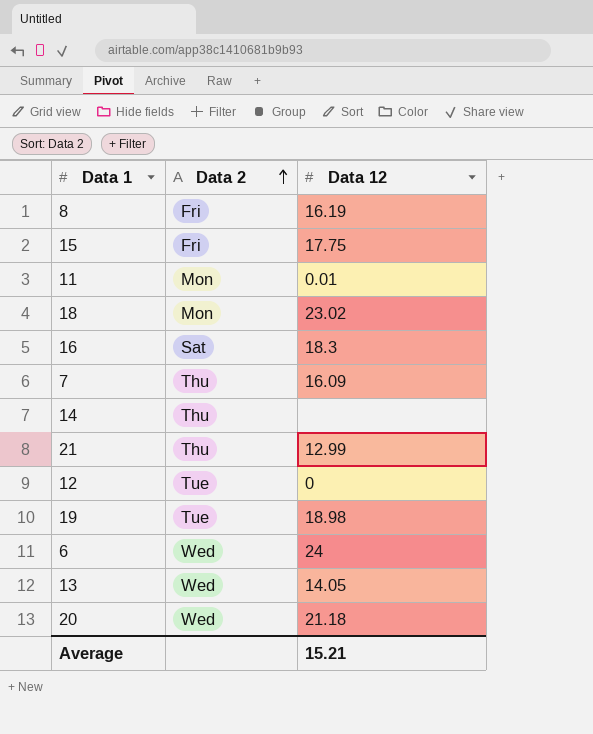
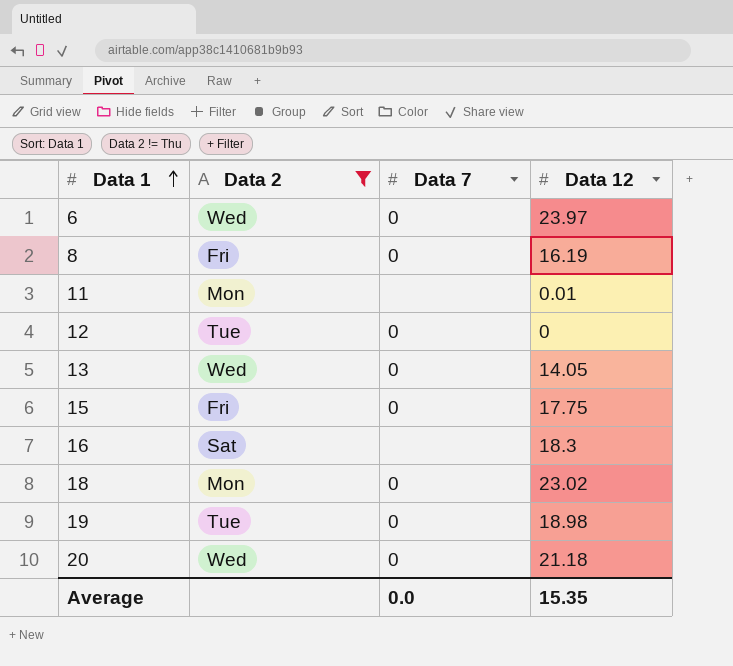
filter: none -> Data 2 != Thu
row order: Data 2 ascending -> Data 1 ascending
column Data 7 | position: none -> 3
6 | Data 12: 24 -> 23.97
Average | Data 12: 15.21 -> 15.35

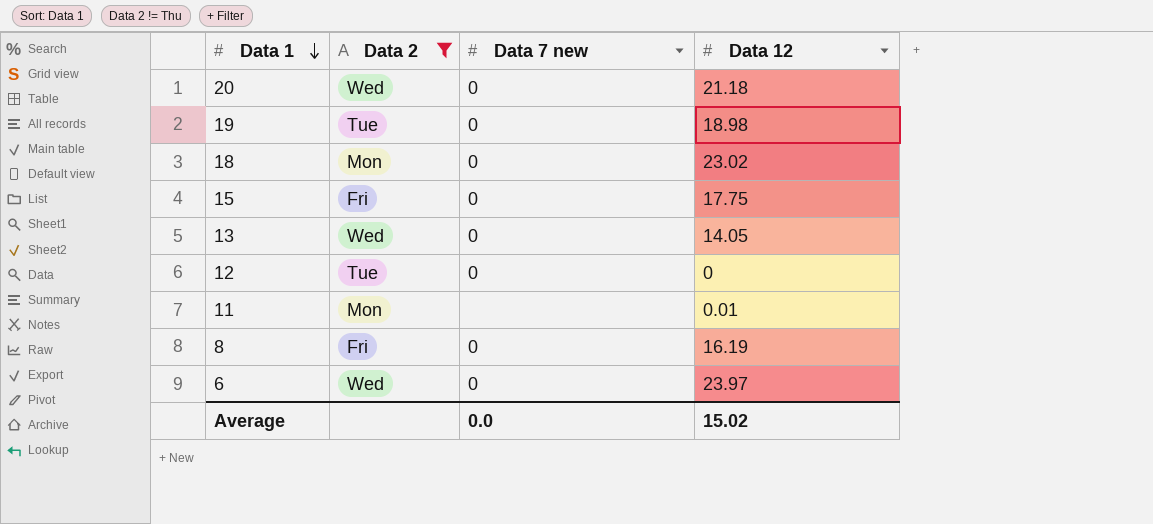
row order: Data 1 ascending -> Data 1 descending
column name: Data 7 -> Data 7 new
row 16: Sat | none | 18.3 -> none
Average | Data 12: 15.35 -> 15.02

